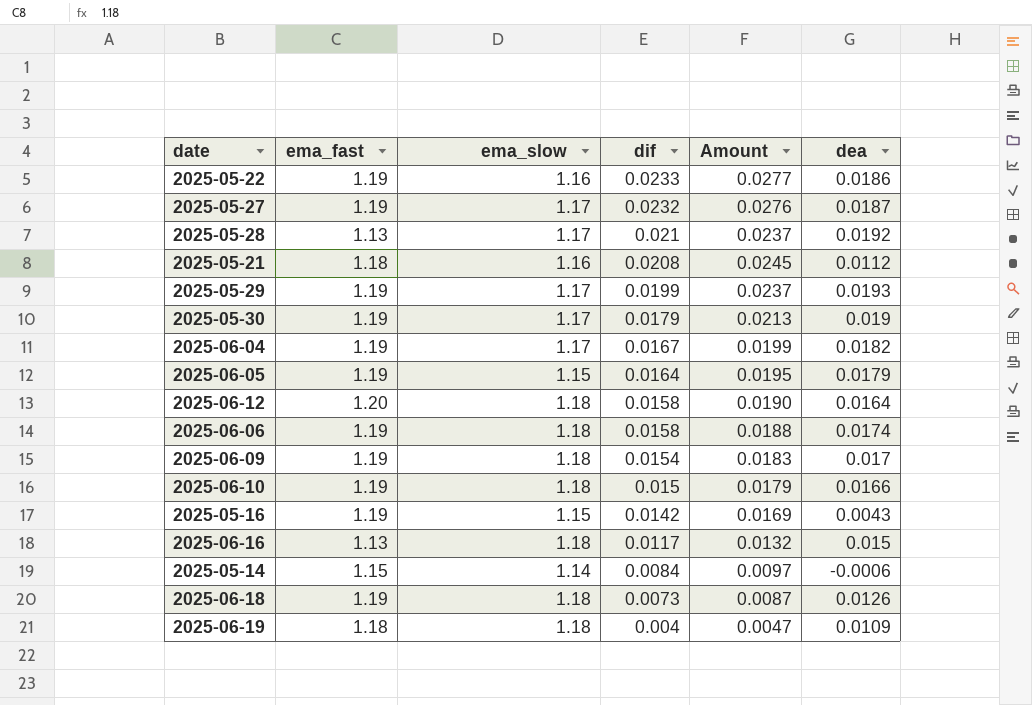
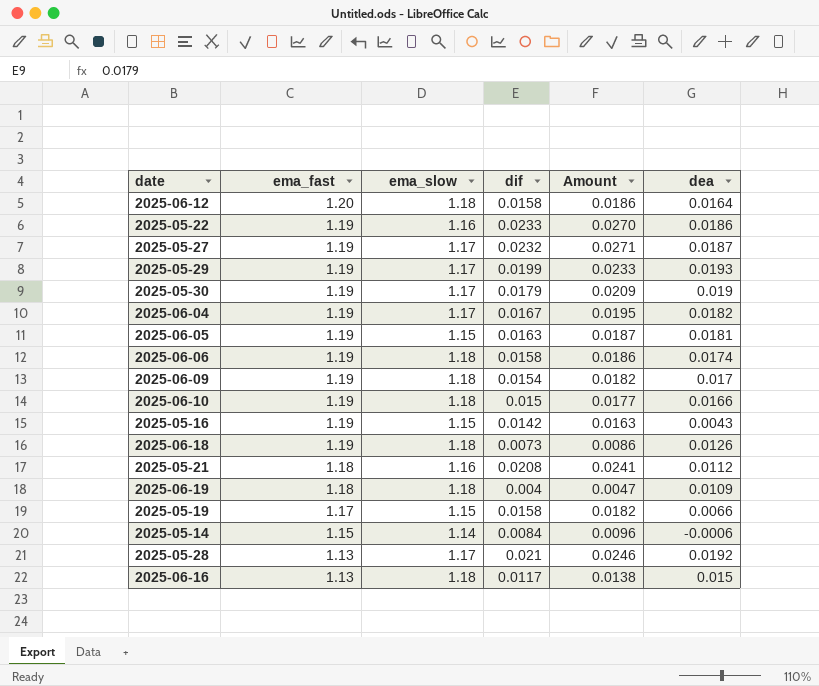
row order: dif descending -> ema_fast descending
column Amount | formula: [ema_fast] * [dif] -> [ema_slow] * [dif]
2025-06-05 | dif: 0.0164 -> 0.0163
2025-06-05 | dea: 0.0179 -> 0.0181
row 2025-05-19: none -> 1.17 | 1.15 | 0.0158 | 0.0182 | 0.0066

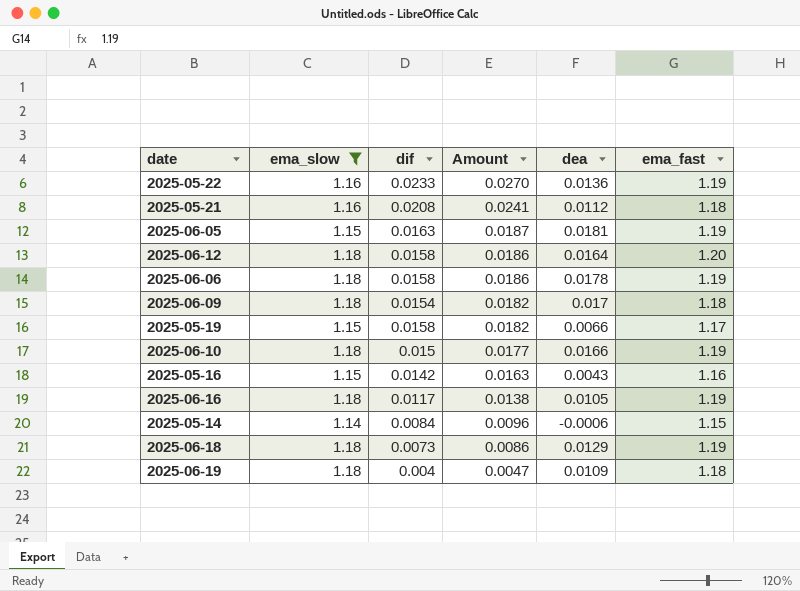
filter: none -> ema_slow != 1.17
row order: ema_fast descending -> Amount descending
column ema_fast | position: 2 -> 6
2025-05-22 | dea: 0.0186 -> 0.0136
2025-06-06 | dea: 0.0174 -> 0.0178
2025-06-09 | ema_fast: 1.19 -> 1.18
2025-05-16 | ema_fast: 1.19 -> 1.16
2025-06-16 | dea: 0.015 -> 0.0105
2025-06-16 | ema_fast: 1.13 -> 1.19
2025-06-18 | dea: 0.0126 -> 0.0129

